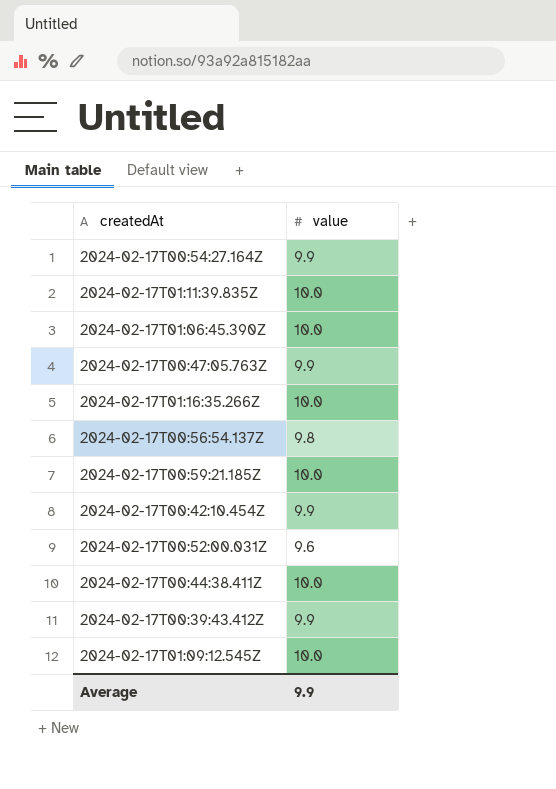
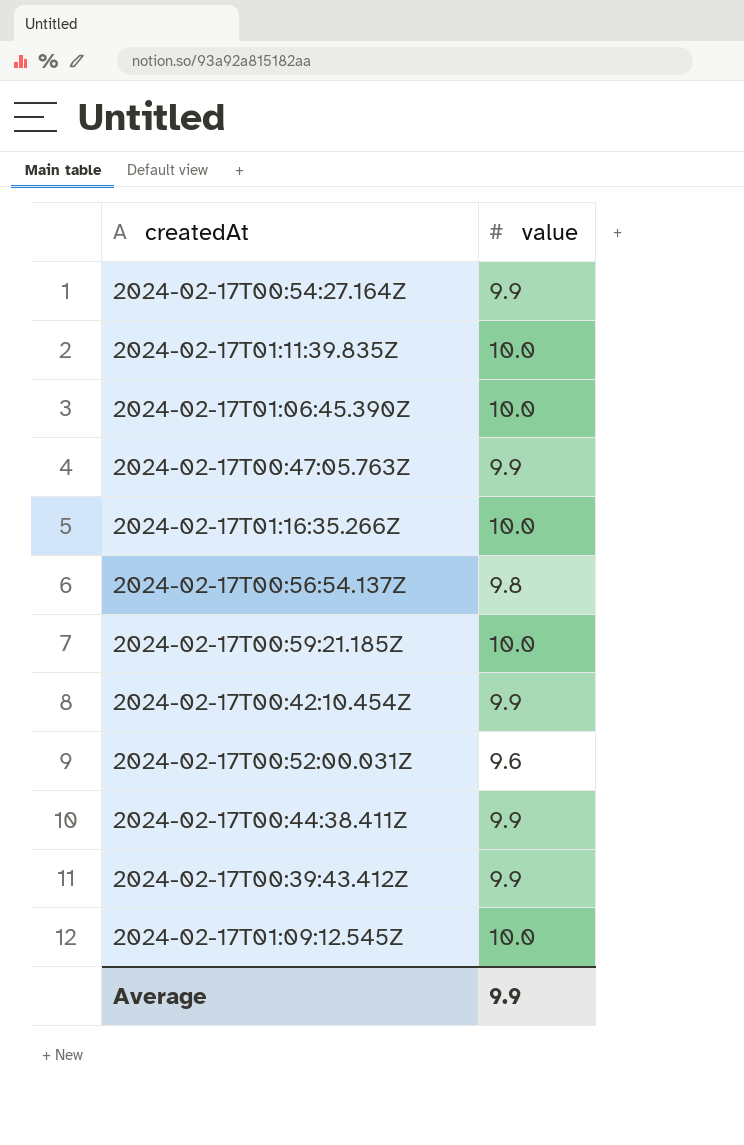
2024-02-17T00:44:38.411Z | value: 10.0 -> 9.9

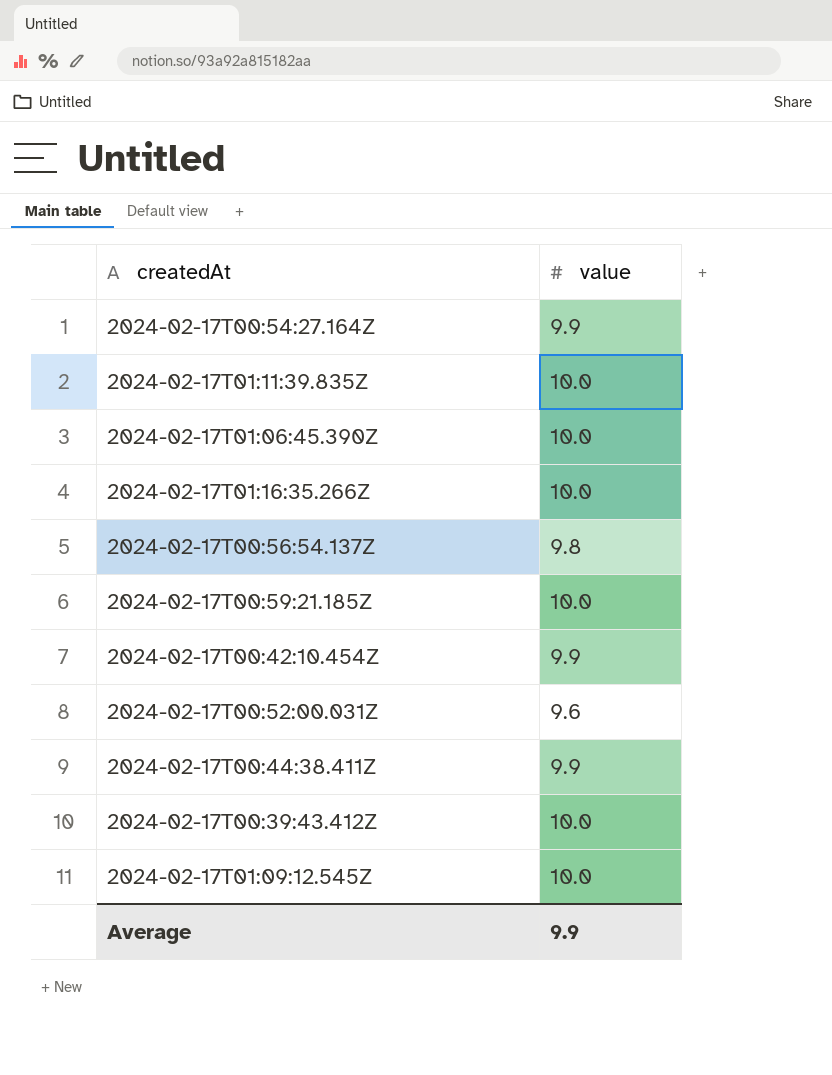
row 2024-02-17T00:47:05.763Z: 9.9 -> none
2024-02-17T00:39:43.412Z | value: 9.9 -> 10.0

